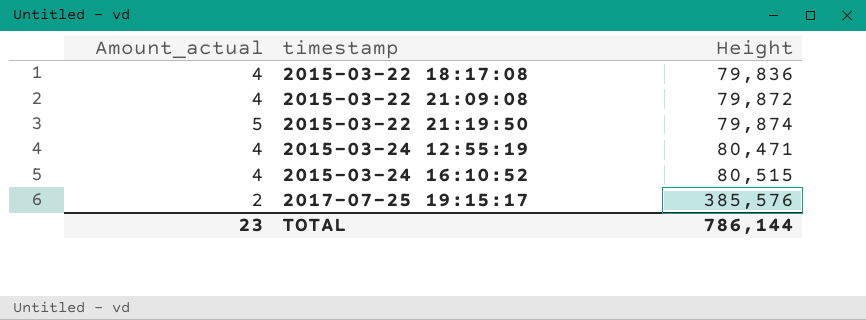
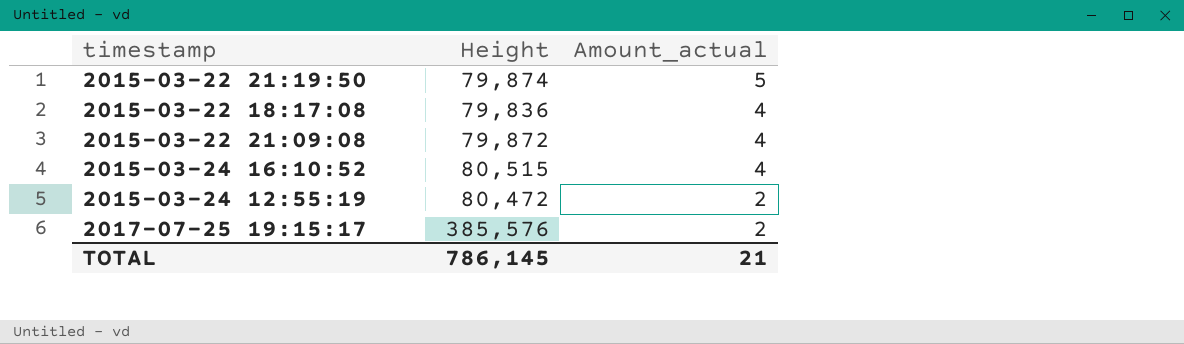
row order: timestamp ascending -> Amount_actual descending
column Amount_actual | position: 1 -> 3
2015-03-24 12:55:19 | Height: 80,471 -> 80,472
2015-03-24 12:55:19 | Amount_actual: 4 -> 2
TOTAL | Height: 786,144 -> 786,145
TOTAL | Amount_actual: 23 -> 21

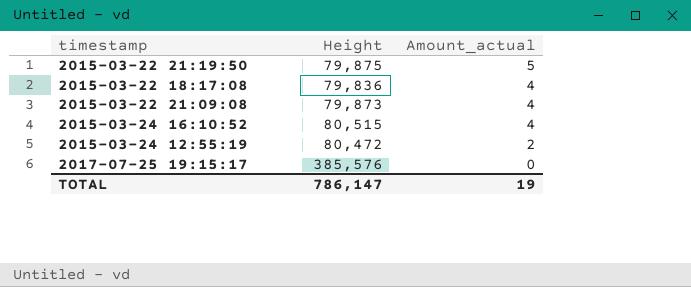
2015-03-22 21:19:50 | Height: 79,874 -> 79,875
2015-03-22 21:09:08 | Height: 79,872 -> 79,873
2017-07-25 19:15:17 | Amount_actual: 2 -> 0
TOTAL | Height: 786,145 -> 786,147
TOTAL | Amount_actual: 21 -> 19

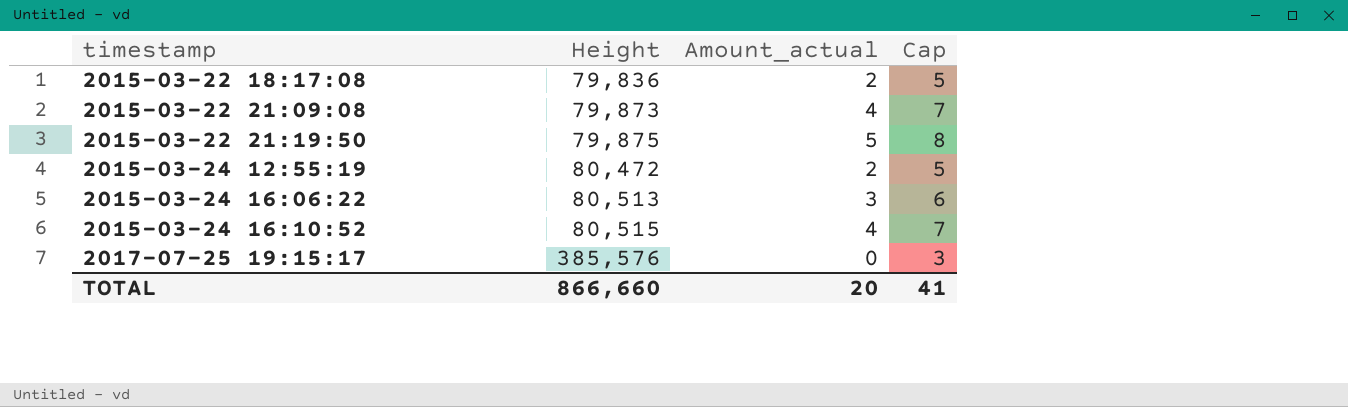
row order: Amount_actual descending -> timestamp ascending
column Cap | formula: none -> [Amount_actual] + 3
2015-03-22 18:17:08 | Amount_actual: 4 -> 2
row 2015-03-24 16:06:22: none -> 80,513 | 3 | 6
TOTAL | Height: 786,147 -> 866,660
TOTAL | Amount_actual: 19 -> 20

